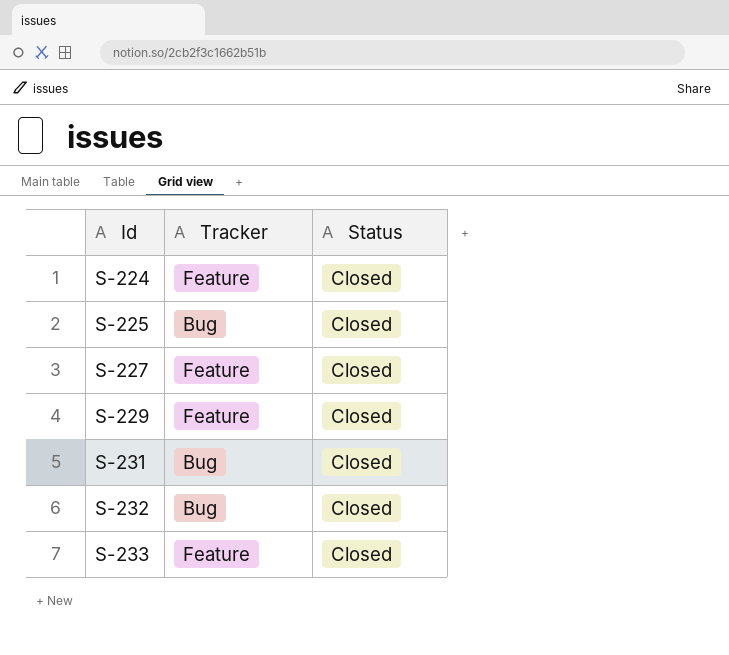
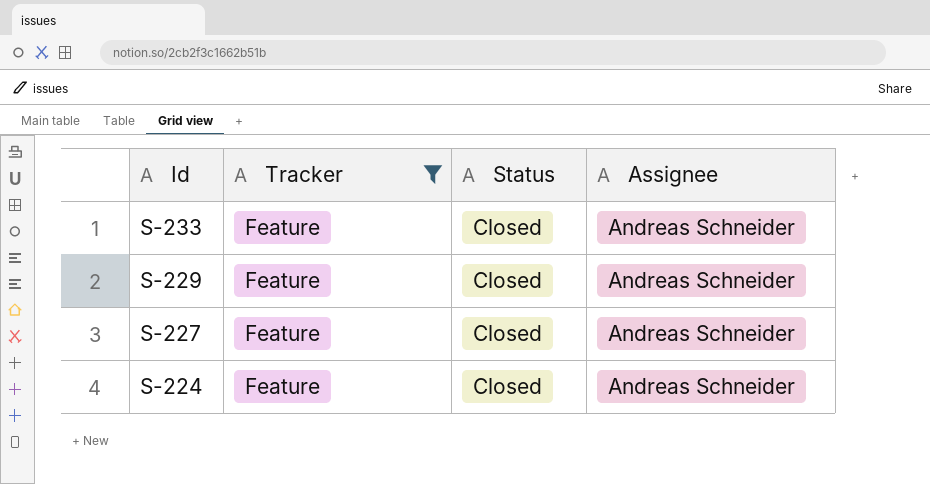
filter: none -> Tracker = Feature
row order: Id ascending -> Id descending
column Assignee | position: none -> 4

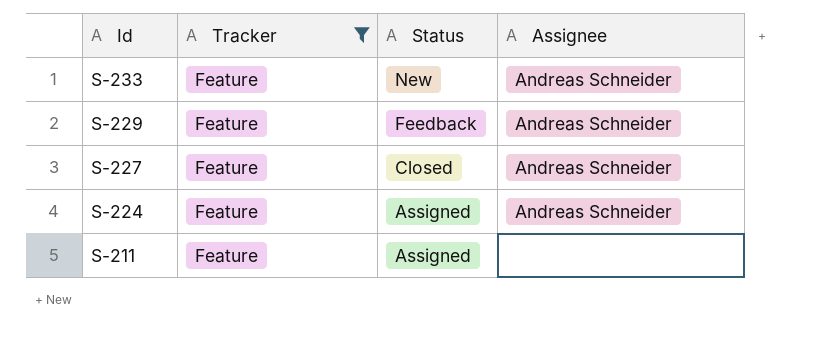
S-233 | Status: Closed -> New
S-229 | Status: Closed -> Feedback
S-224 | Status: Closed -> Assigned
row S-211: none -> Feature | Assigned | none

